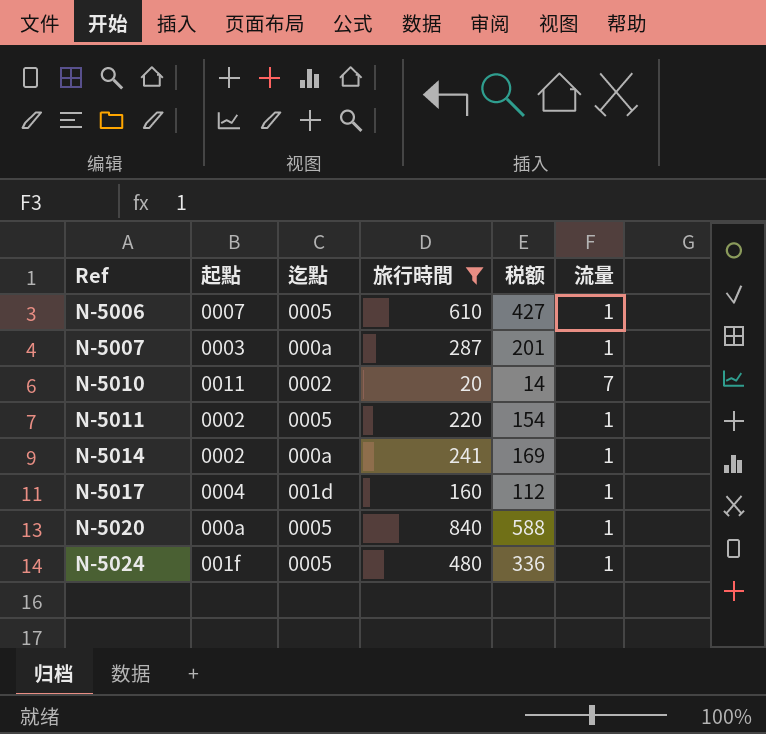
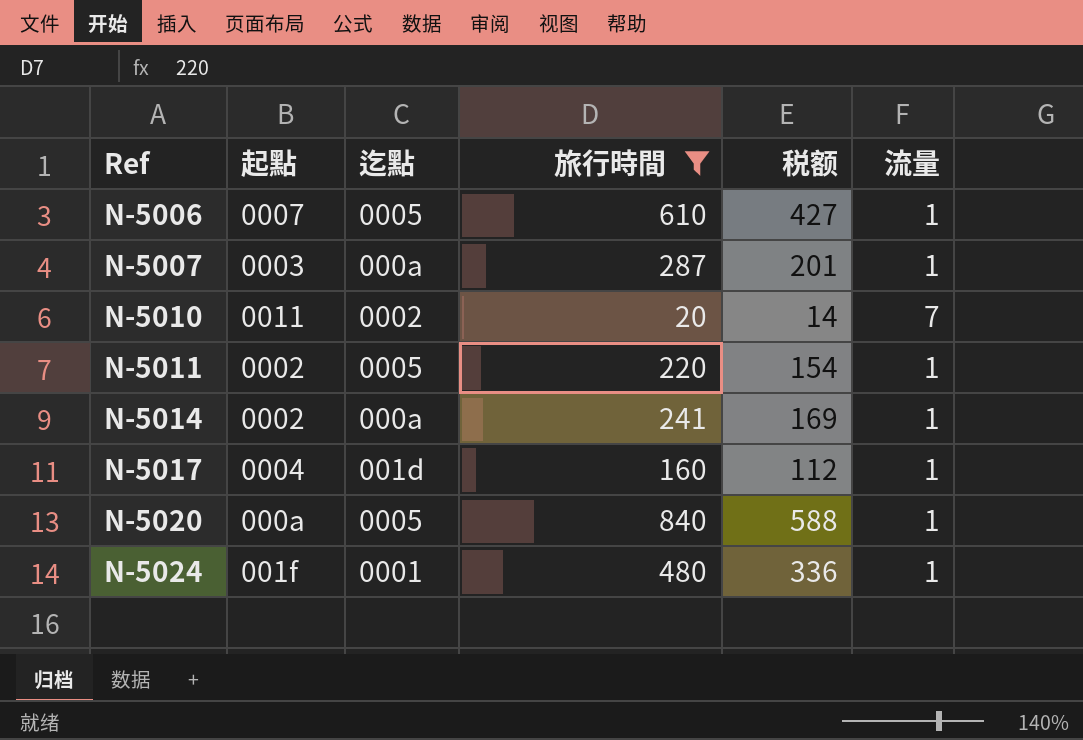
N-5024 | 迄點: 0005 -> 0001

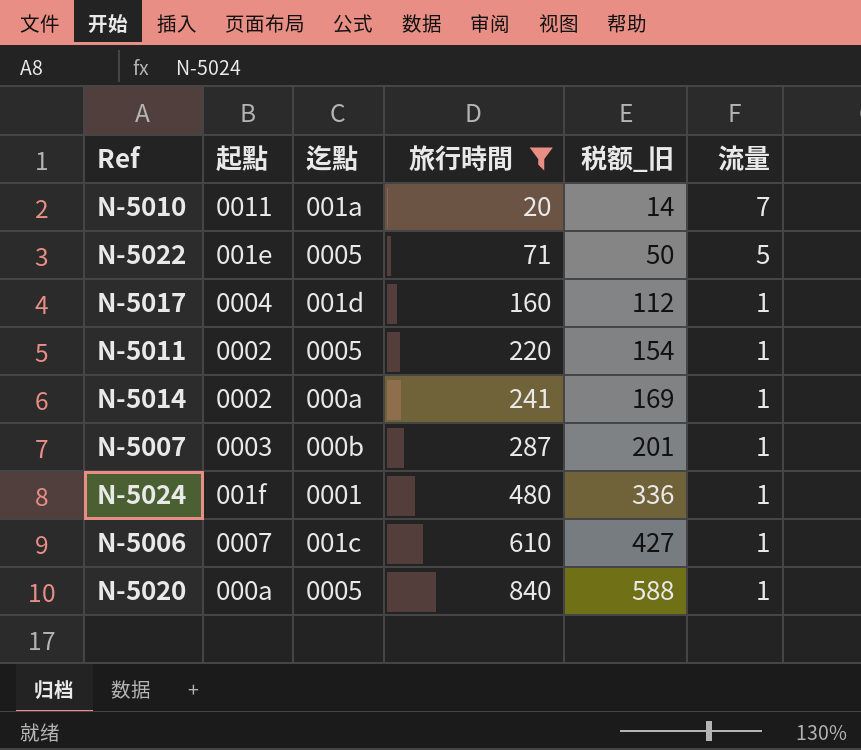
row order: Ref ascending -> 旅行時間 ascending
column name: 税额 -> 税额_旧
N-5010 | 迄點: 0002 -> 001a
row N-5022: none -> 001e | 0005 | 71 | 50 | 5
N-5007 | 迄點: 000a -> 000b
N-5006 | 迄點: 0005 -> 001c

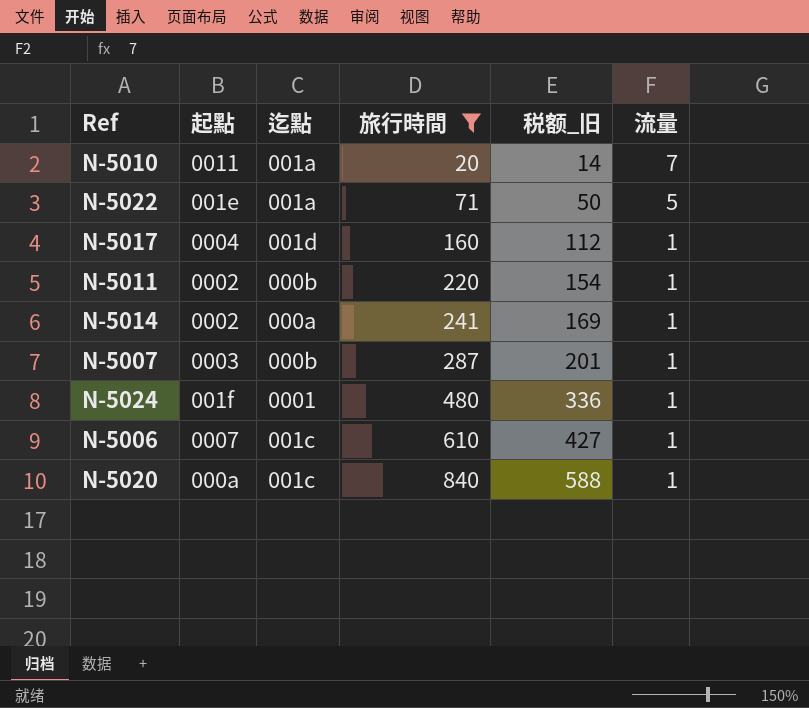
N-5022 | 迄點: 0005 -> 001a
N-5011 | 迄點: 0005 -> 000b
N-5020 | 迄點: 0005 -> 001c

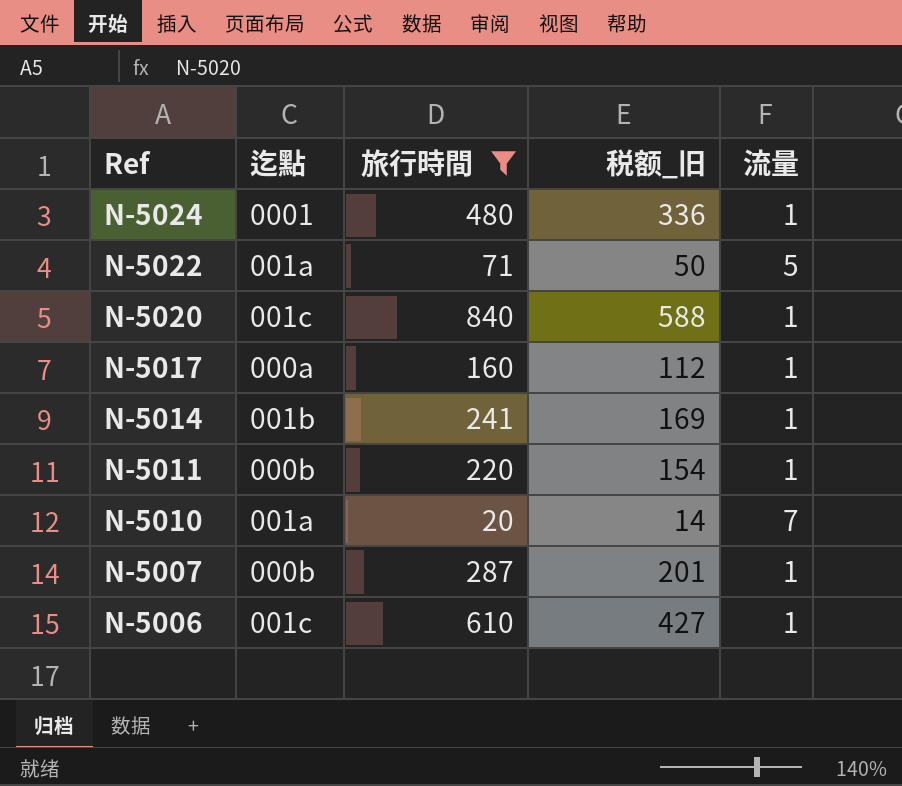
row order: 旅行時間 ascending -> Ref descending
column 起點 | position: 2 -> none
N-5017 | 迄點: 001d -> 000a
N-5014 | 迄點: 000a -> 001b

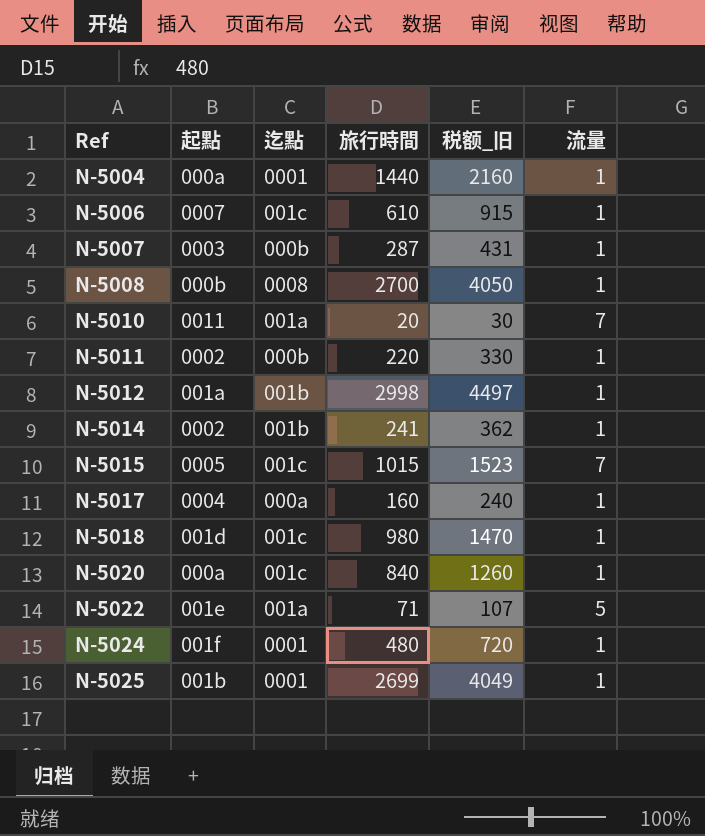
filter: 旅行時間 <= 840 -> none
row order: Ref descending -> Ref ascending
column 起點 | position: none -> 2
column 税额_旧 | formula: [旅行時間] * 0.7 -> [旅行時間] * 1.5

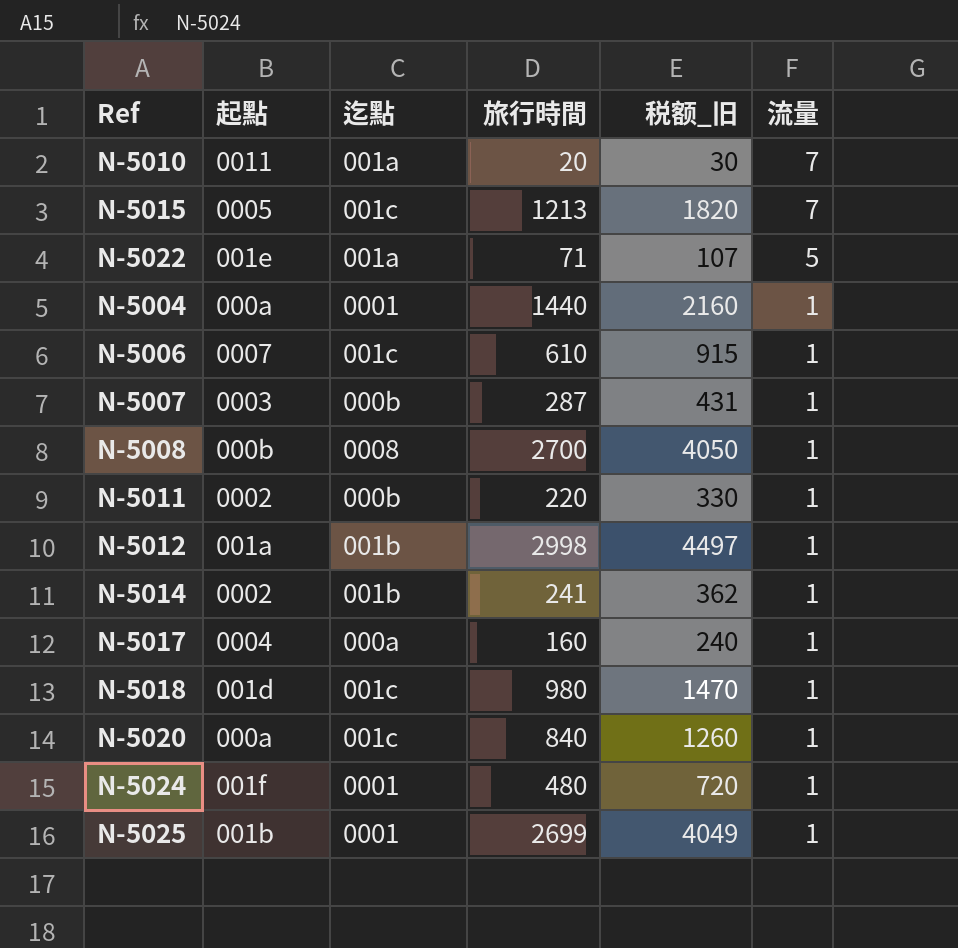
row order: Ref ascending -> 流量 descending
N-5015 | 旅行時間: 1015 -> 1213
N-5015 | 税额_旧: 1523 -> 1820

